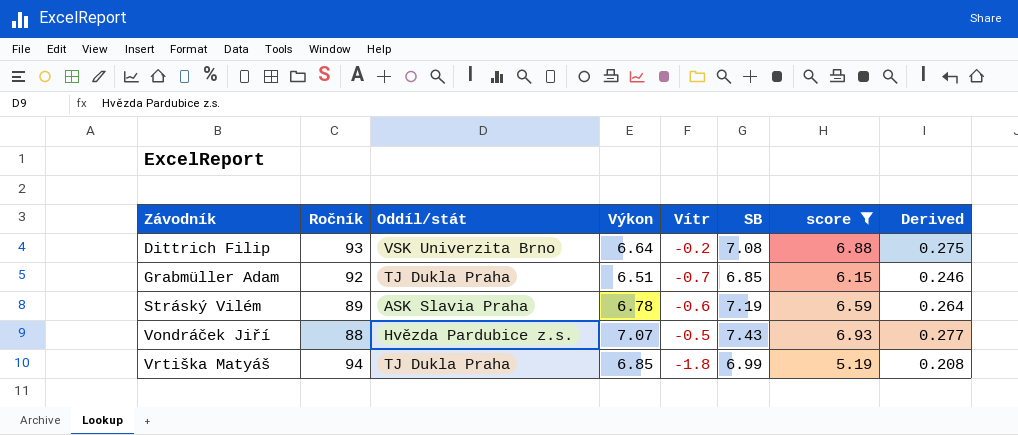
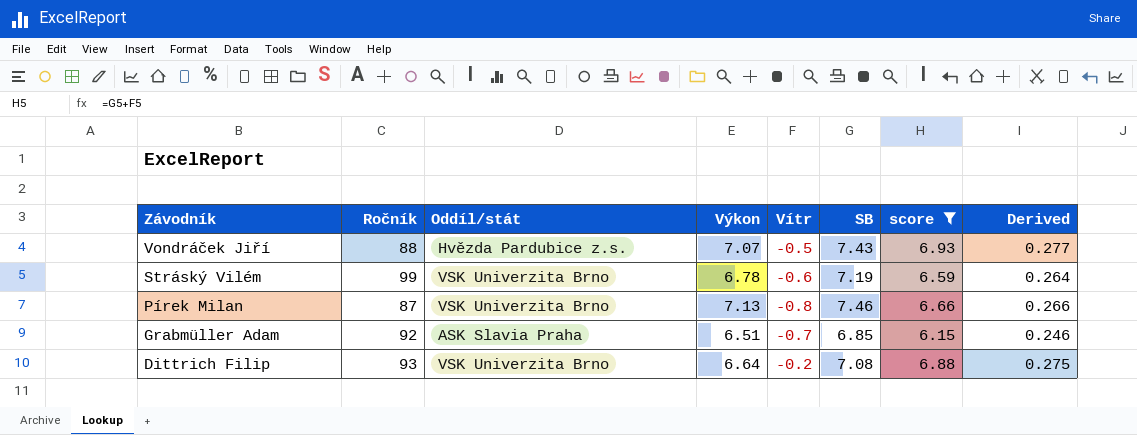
row order: Závodník ascending -> Závodník descending
row Vrtiška Matyáš: 94 | TJ Dukla Praha | 6.85 | -1.8 | 6.99 | 5.19 | 0.208 -> none
Stráský Vilém | Ročník: 89 -> 99
Stráský Vilém | Oddíl/stát: ASK Slavia Praha -> VSK Univerzita Brno
row Pírek Milan: none -> 87 | VSK Univerzita Brno | 7.13 | -0.8 | 7.46 | 6.66 | 0.266
Grabmüller Adam | Oddíl/stát: TJ Dukla Praha -> ASK Slavia Praha

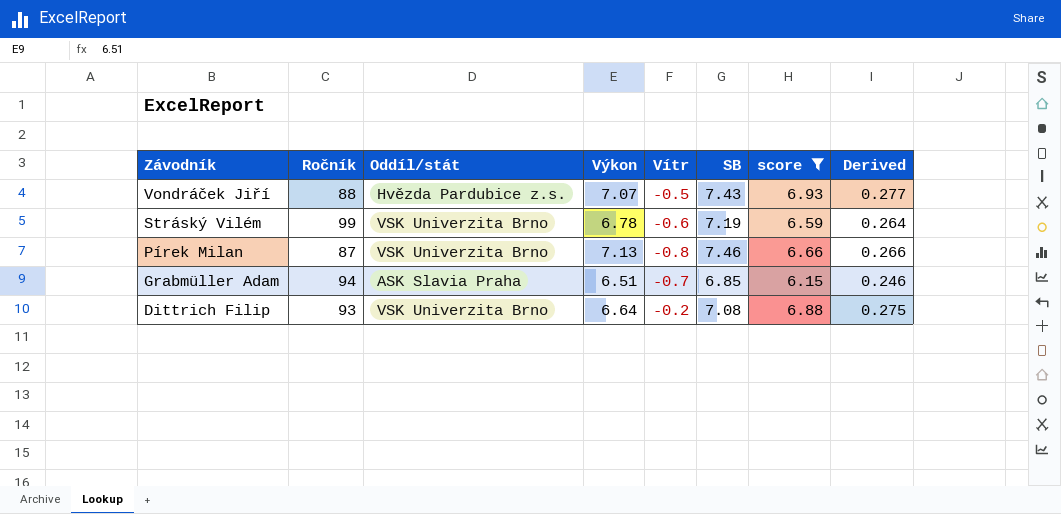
Grabmüller Adam | Ročník: 92 -> 94

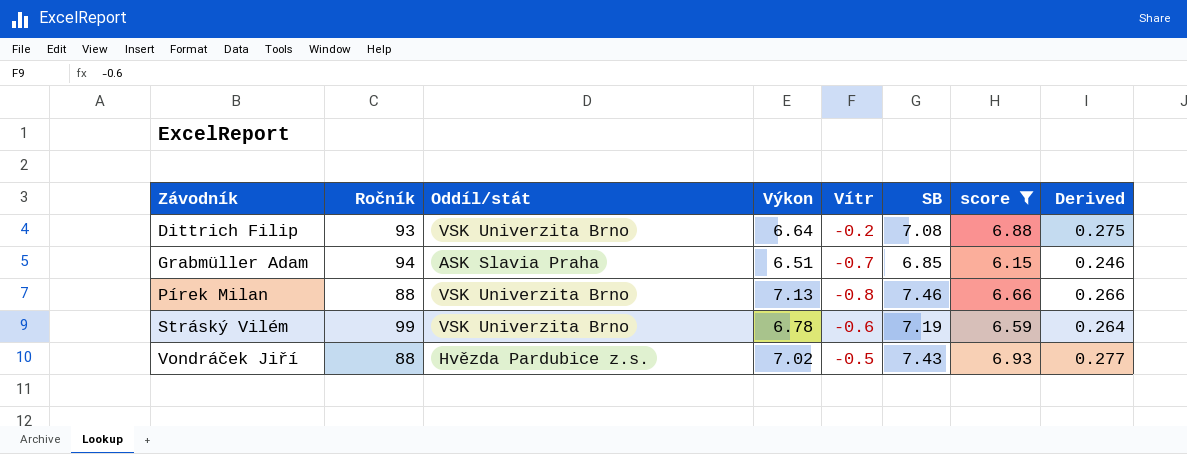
row order: Závodník descending -> Závodník ascending
Pírek Milan | Ročník: 87 -> 88
Vondráček Jiří | Výkon: 7.07 -> 7.02

